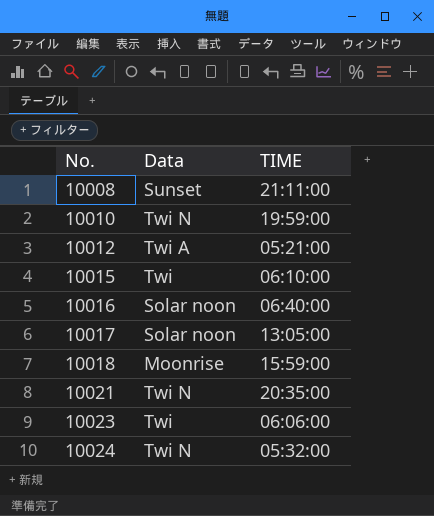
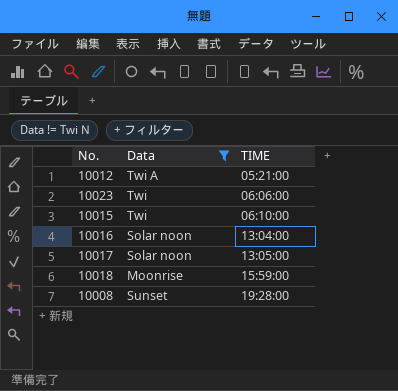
filter: none -> Data != Twi N
row order: No. ascending -> TIME ascending
10016 | TIME: 06:40:00 -> 13:04:00
10008 | TIME: 21:11:00 -> 19:28:00

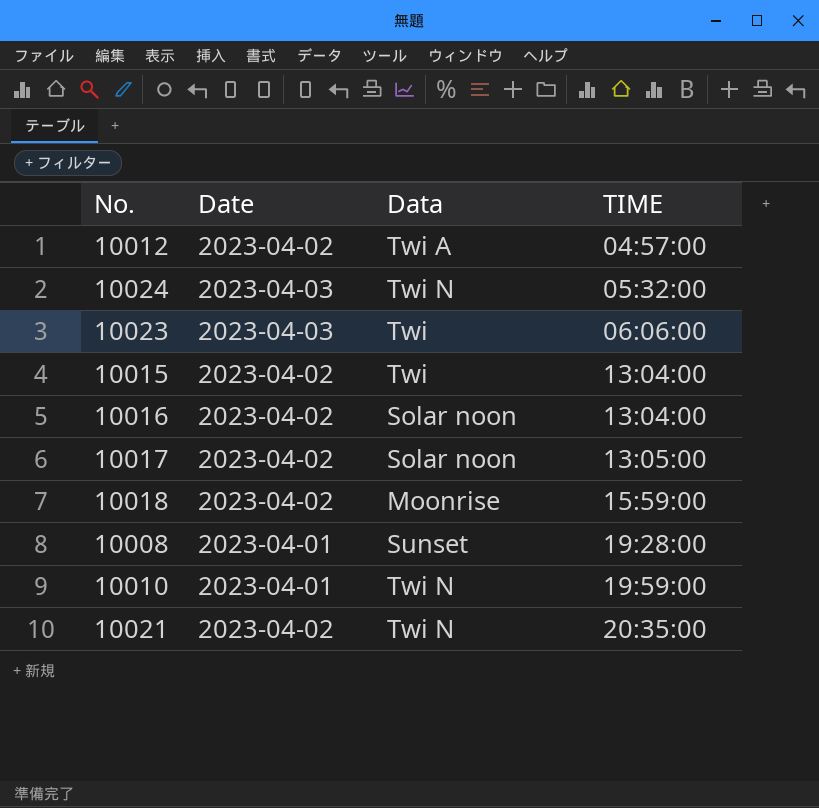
filter: Data != Twi N -> none
column Date | position: none -> 2
10012 | TIME: 05:21:00 -> 04:57:00
10015 | TIME: 06:10:00 -> 13:04:00

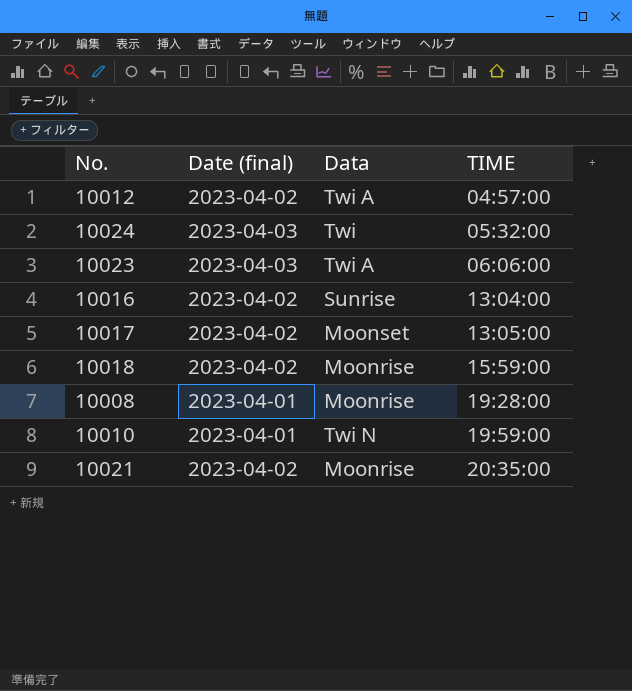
column name: Date -> Date (final)
row 10015: 2023-04-02 | Twi | 13:04:00 -> none
10024 | Data: Twi N -> Twi
10023 | Data: Twi -> Twi A
10016 | Data: Solar noon -> Sunrise
10017 | Data: Solar noon -> Moonset
10008 | Data: Sunset -> Moonrise
10021 | Data: Twi N -> Moonrise

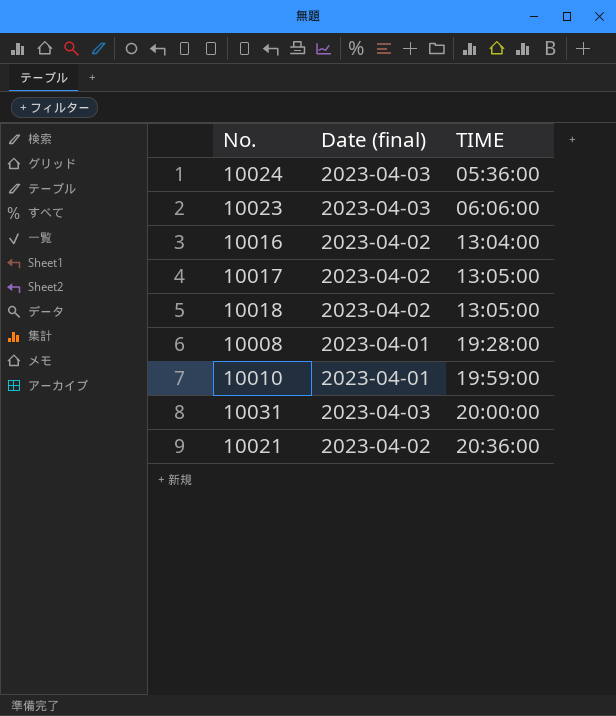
column Data | position: 3 -> none
row 10012: 2023-04-02 | Twi A | 04:57:00 -> none
10024 | TIME: 05:32:00 -> 05:36:00
10018 | TIME: 15:59:00 -> 13:05:00
row 10031: none -> 2023-04-03 | 20:00:00
10021 | TIME: 20:35:00 -> 20:36:00

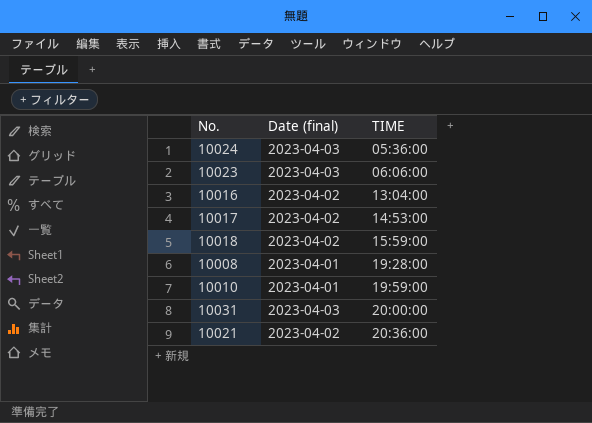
10017 | TIME: 13:05:00 -> 14:53:00
10018 | TIME: 13:05:00 -> 15:59:00

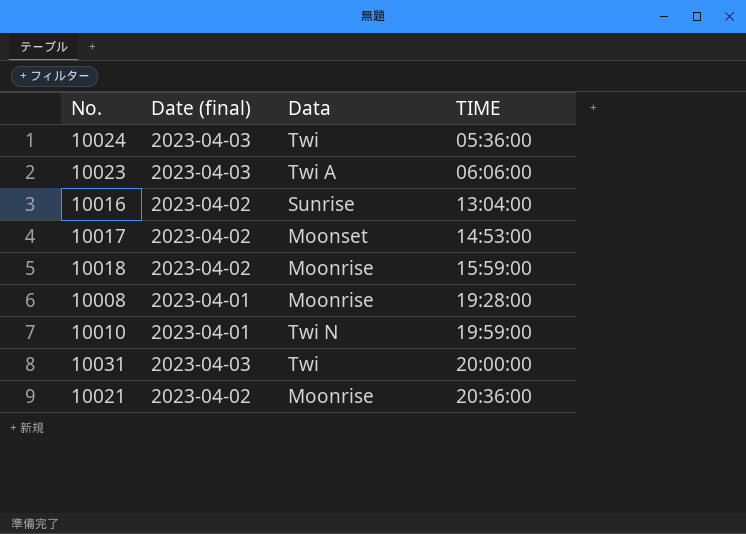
column Data | position: none -> 3

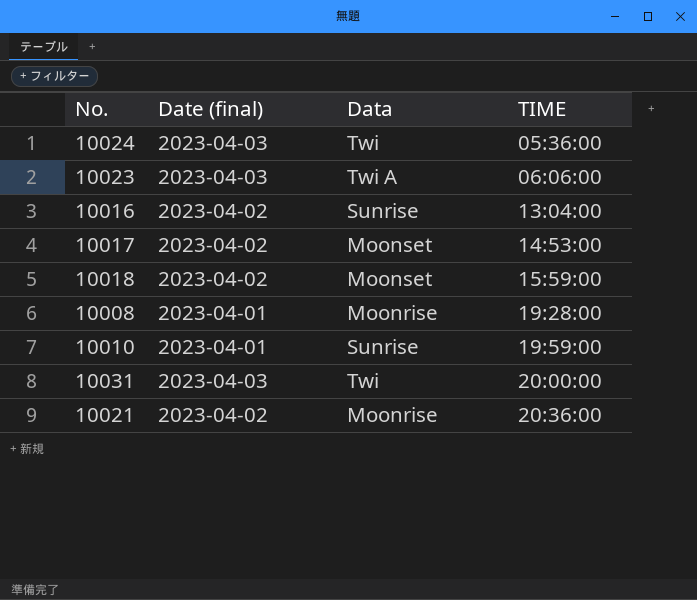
10018 | Data: Moonrise -> Moonset
10010 | Data: Twi N -> Sunrise

